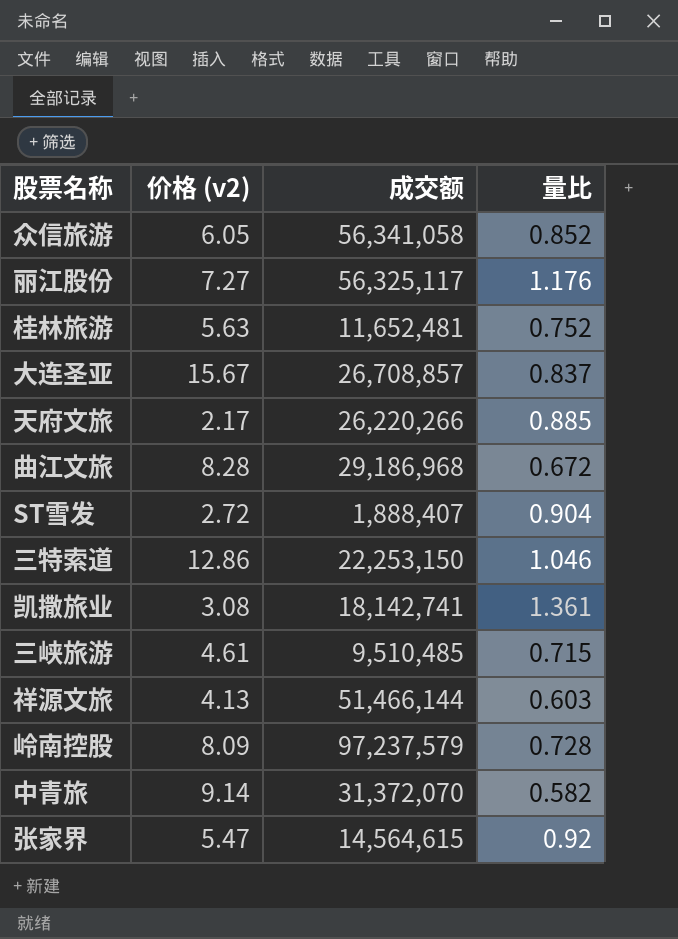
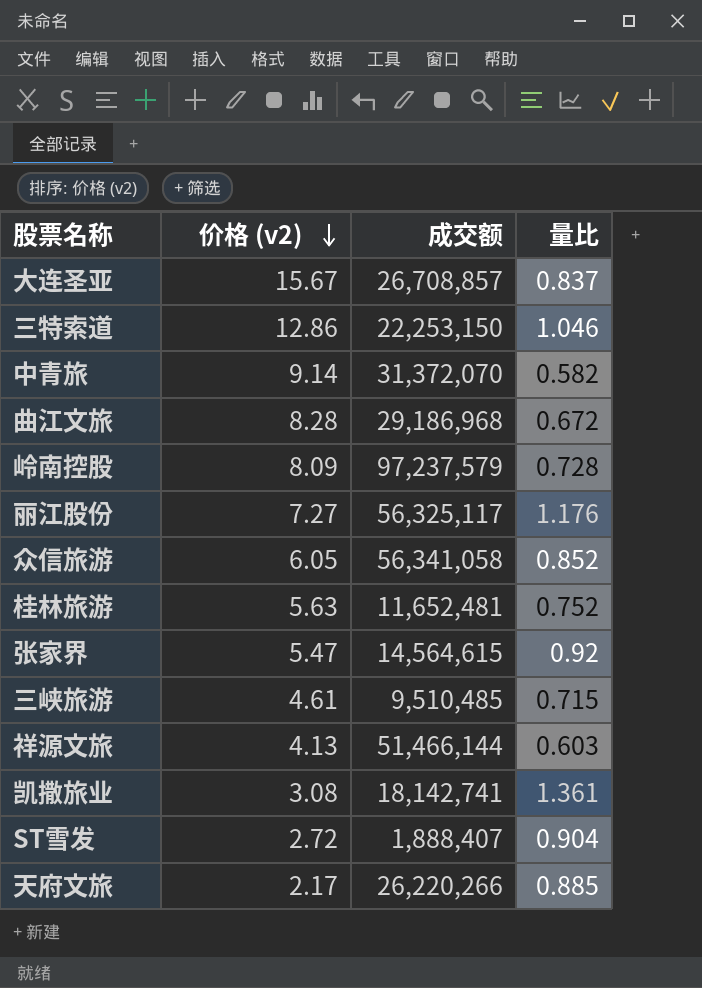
row order: none -> 价格 (v2) descending

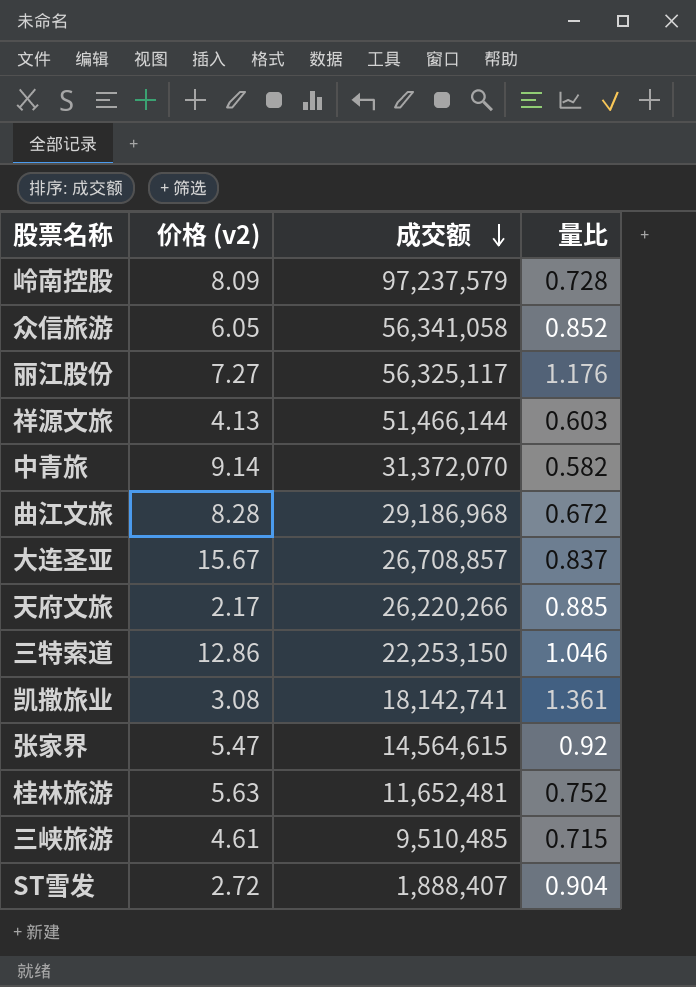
row order: 价格 (v2) descending -> 成交额 descending

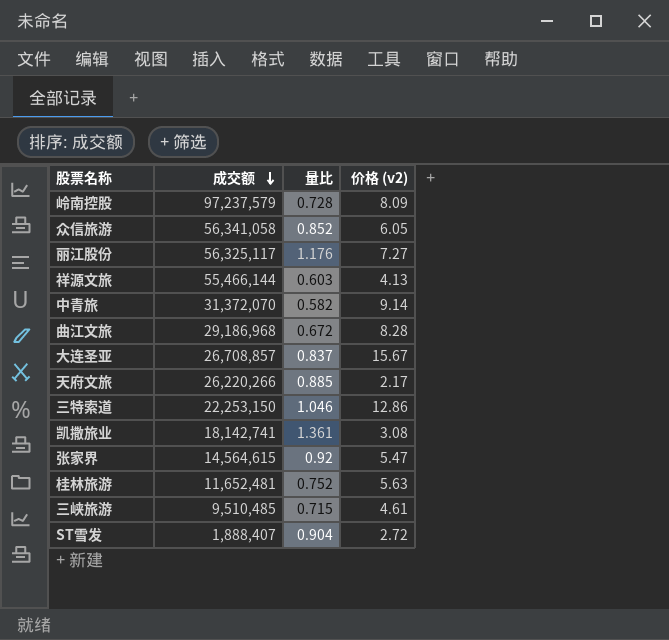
column 价格 (v2) | position: 2 -> 4
祥源文旅 | 成交额: 51,466,144 -> 55,466,144

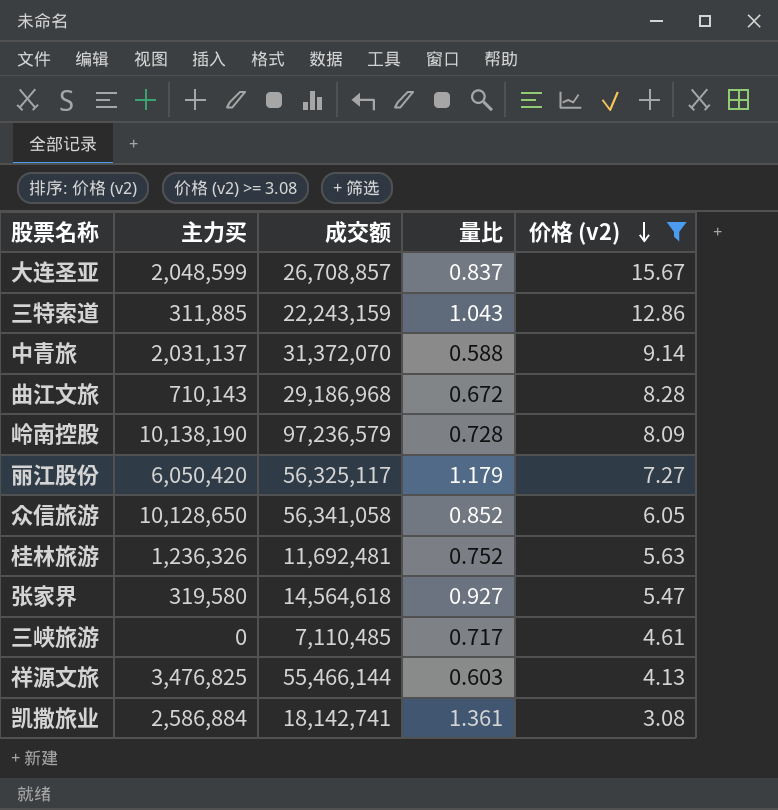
filter: none -> 价格 (v2) >= 3.08
row order: 成交额 descending -> 价格 (v2) descending
column 主力买 | position: none -> 2
三特索道 | 成交额: 22,253,150 -> 22,243,159
三特索道 | 量比: 1.046 -> 1.043
中青旅 | 量比: 0.582 -> 0.588
岭南控股 | 成交额: 97,237,579 -> 97,236,579
丽江股份 | 量比: 1.176 -> 1.179
桂林旅游 | 成交额: 11,652,481 -> 11,692,481
张家界 | 成交额: 14,564,615 -> 14,564,618
张家界 | 量比: 0.92 -> 0.927
三峡旅游 | 成交额: 9,510,485 -> 7,110,485
三峡旅游 | 量比: 0.715 -> 0.717

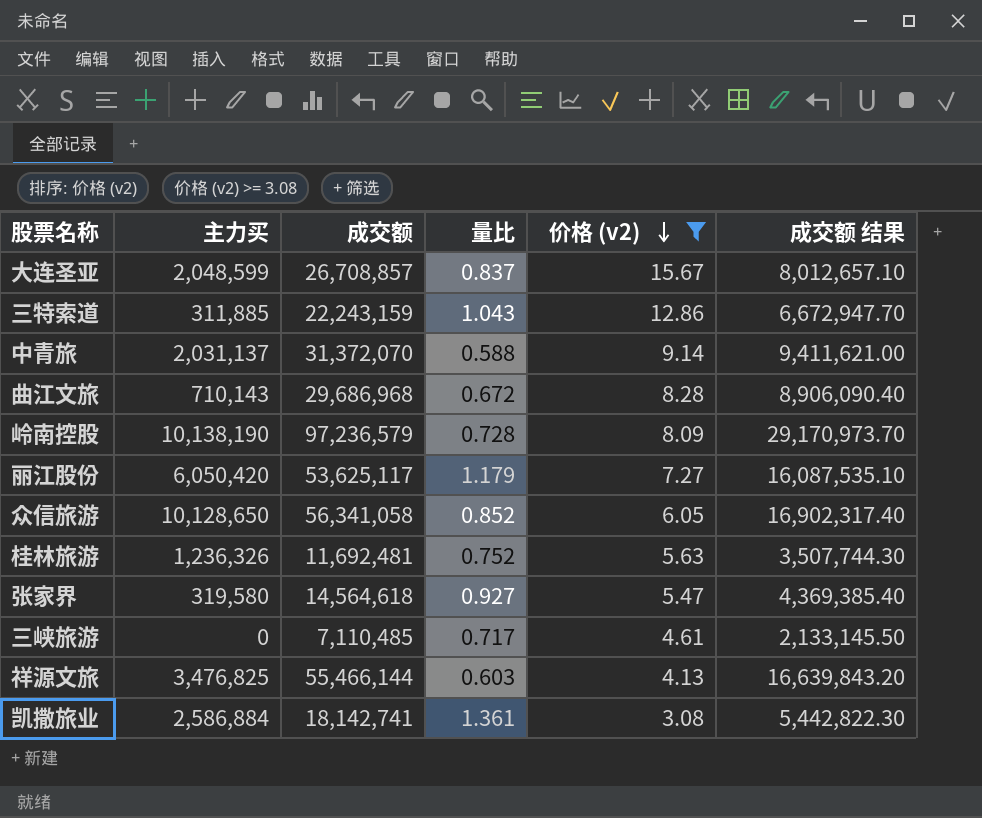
column 成交额 结果 | formula: none -> [成交额] * 0.3
曲江文旅 | 成交额: 29,186,968 -> 29,686,968
丽江股份 | 成交额: 56,325,117 -> 53,625,117

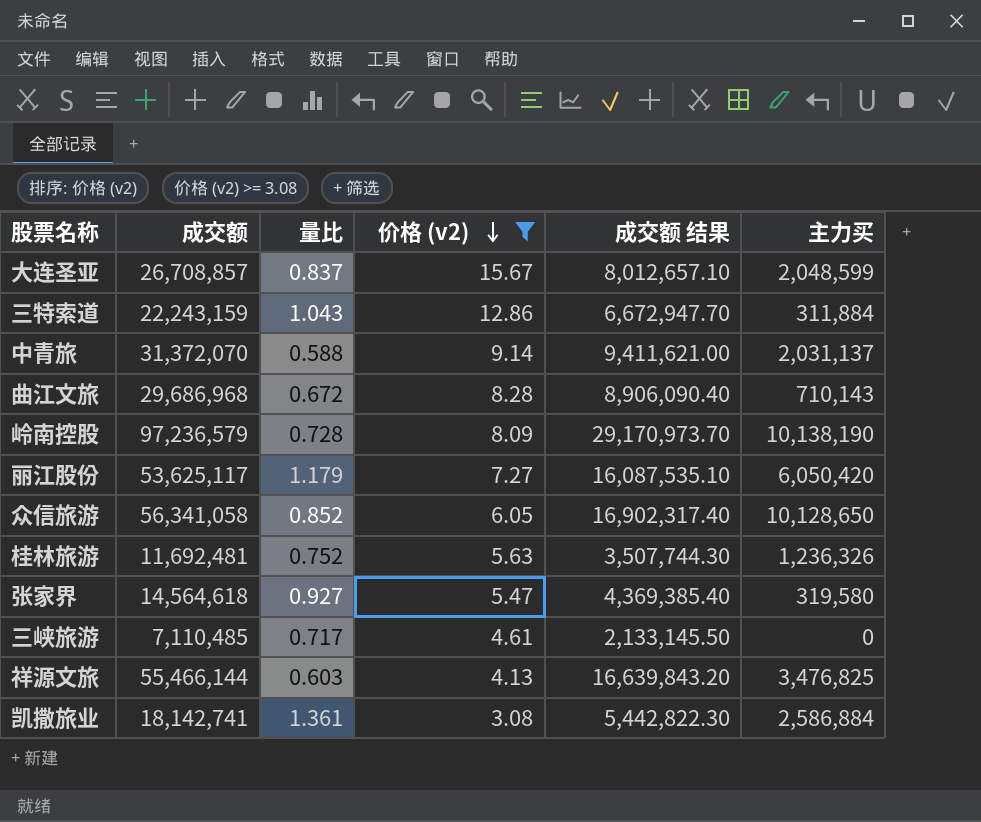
column 主力买 | position: 2 -> 6
三特索道 | 主力买: 311,885 -> 311,884

